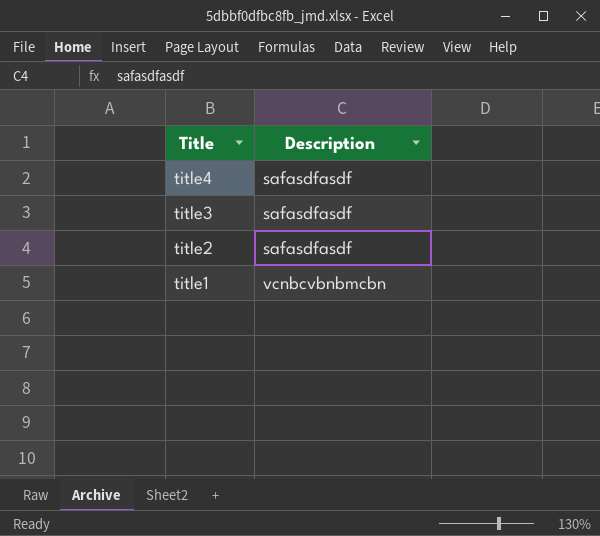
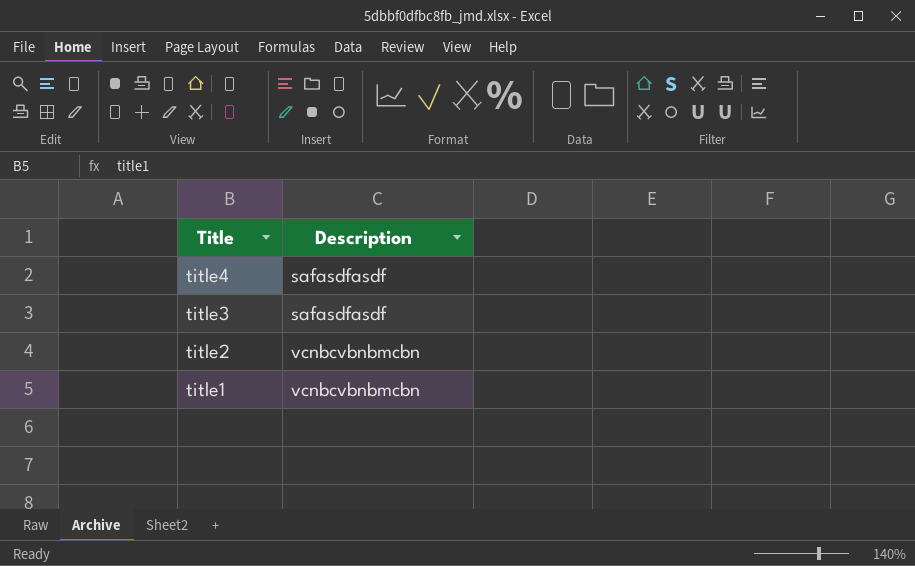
title2 | Description: safasdfasdf -> vcnbcvbnbmcbn

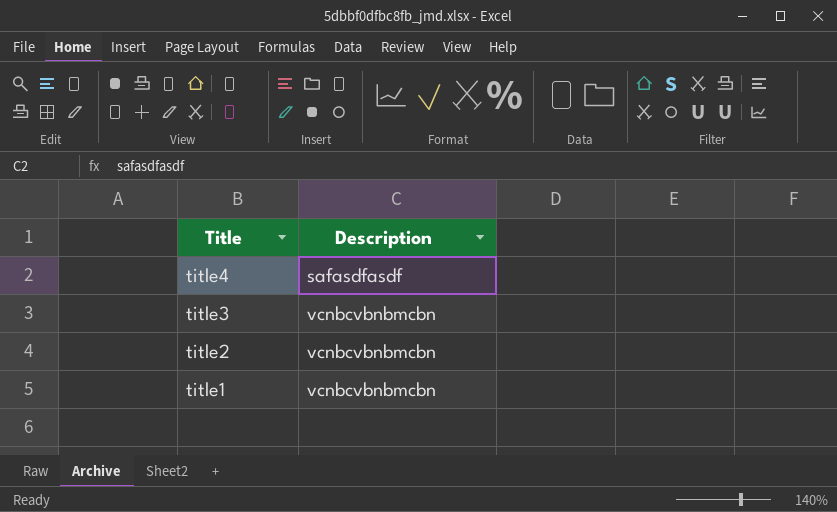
title3 | Description: safasdfasdf -> vcnbcvbnbmcbn

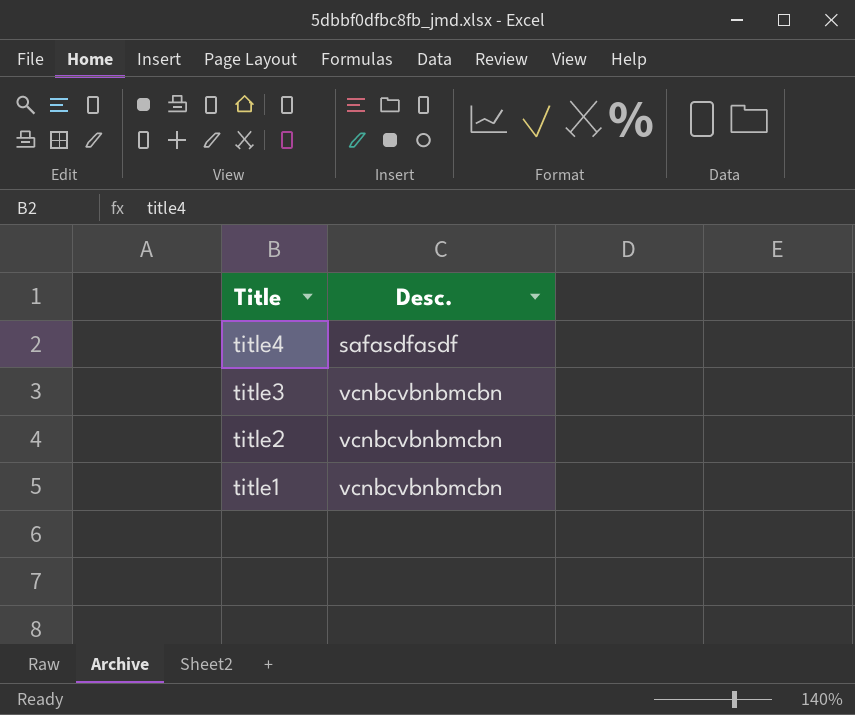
column name: Description -> Desc.

